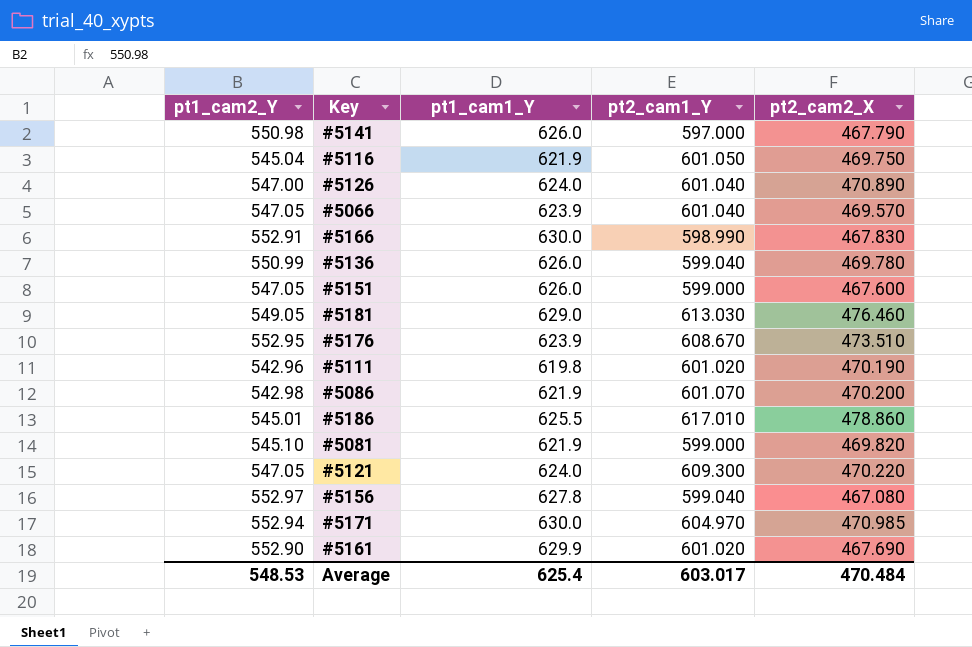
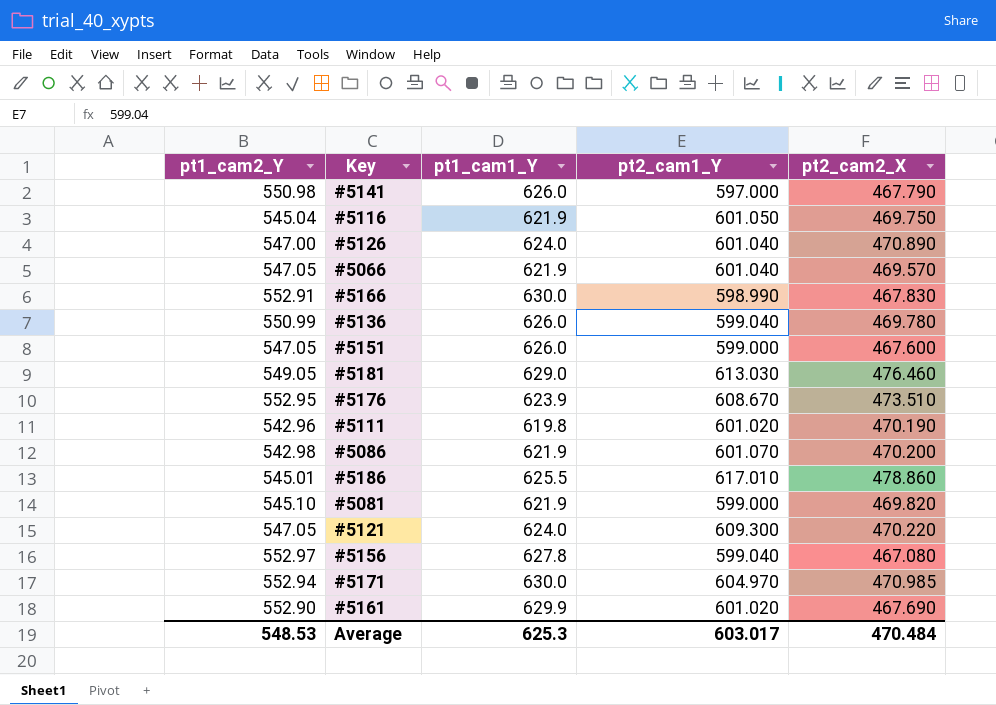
#5066 | pt1_cam1_Y: 623.9 -> 621.9
Average | pt1_cam1_Y: 625.4 -> 625.3

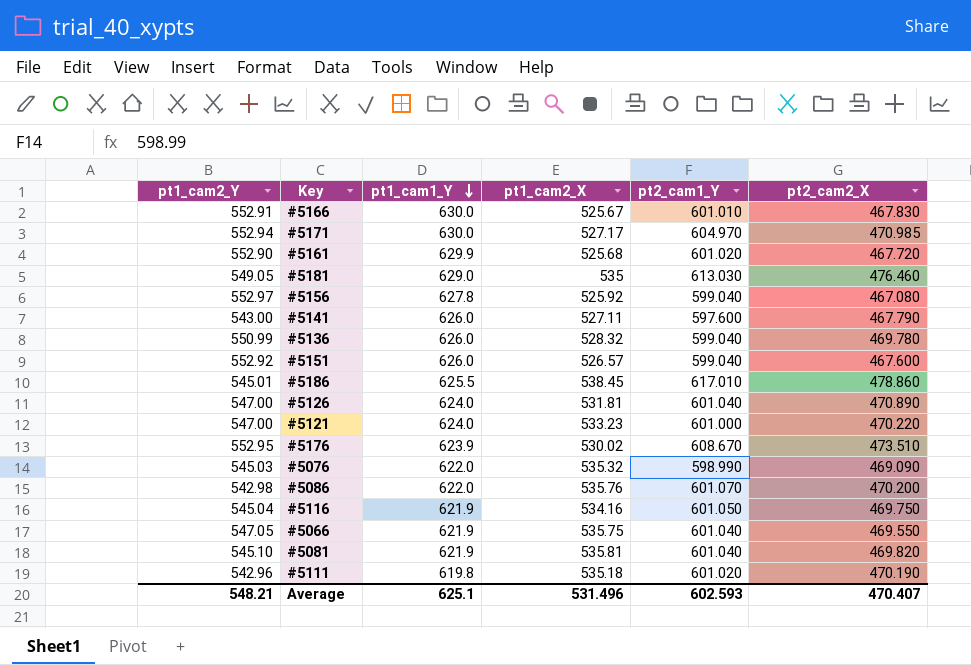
row order: none -> pt1_cam1_Y descending
column pt1_cam2_X | position: none -> 4
#5166 | pt2_cam1_Y: 598.990 -> 601.010
#5161 | pt2_cam2_X: 467.690 -> 467.720
#5141 | pt1_cam2_Y: 550.98 -> 543.00
#5141 | pt2_cam1_Y: 597.000 -> 597.600
#5151 | pt1_cam2_Y: 547.05 -> 552.92
#5151 | pt2_cam1_Y: 599.000 -> 599.040
#5121 | pt1_cam2_Y: 547.05 -> 547.00
#5121 | pt2_cam1_Y: 609.300 -> 601.000
row #5076: none -> 545.03 | 622.0 | 535.32 | 598.990 | 469.090
#5086 | pt1_cam1_Y: 621.9 -> 622.0
#5066 | pt2_cam2_X: 469.570 -> 469.550
#5081 | pt2_cam1_Y: 599.000 -> 601.040
Average | pt1_cam2_Y: 548.53 -> 548.21
Average | pt1_cam1_Y: 625.3 -> 625.1
Average | pt2_cam1_Y: 603.017 -> 602.593
Average | pt2_cam2_X: 470.484 -> 470.407

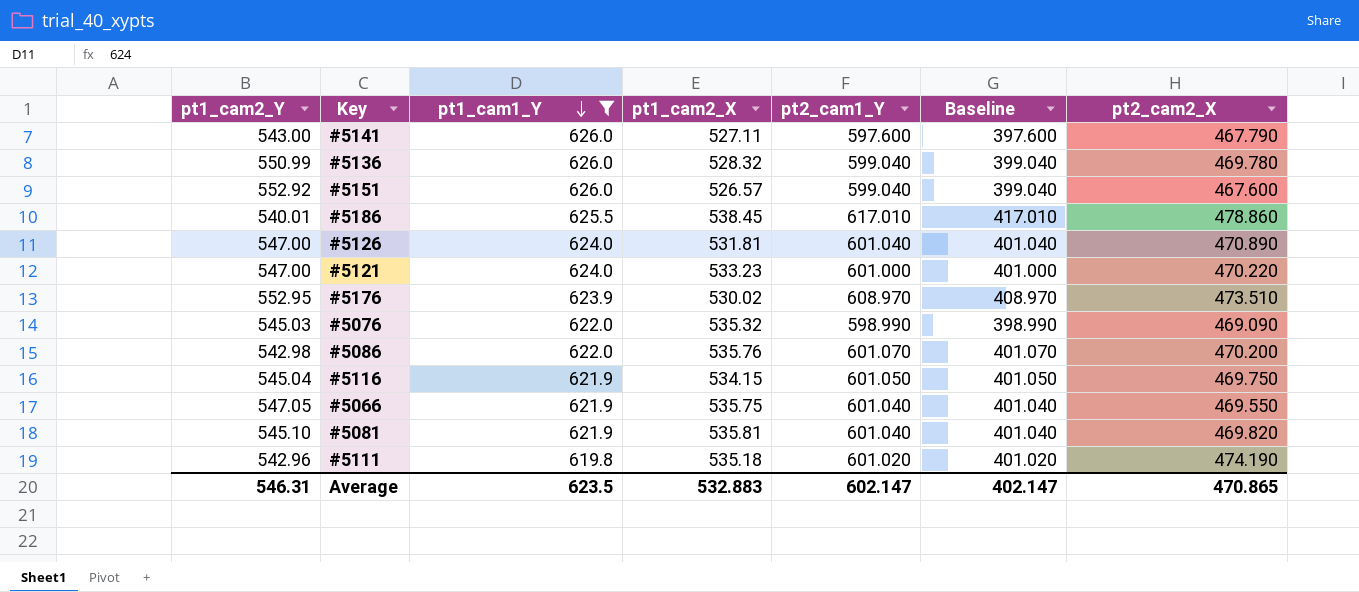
filter: none -> pt1_cam1_Y <= 626.0
column Baseline | formula: none -> [pt2_cam1_Y] - 200
#5186 | pt1_cam2_Y: 545.01 -> 540.01
#5176 | pt2_cam1_Y: 608.670 -> 608.970
#5116 | pt1_cam2_X: 534.16 -> 534.15
#5111 | pt2_cam2_X: 470.190 -> 474.190
Average | pt1_cam2_Y: 548.21 -> 546.31
Average | pt1_cam1_Y: 625.1 -> 623.5
Average | pt1_cam2_X: 531.496 -> 532.883
Average | pt2_cam1_Y: 602.593 -> 602.147
Average | pt2_cam2_X: 470.407 -> 470.865

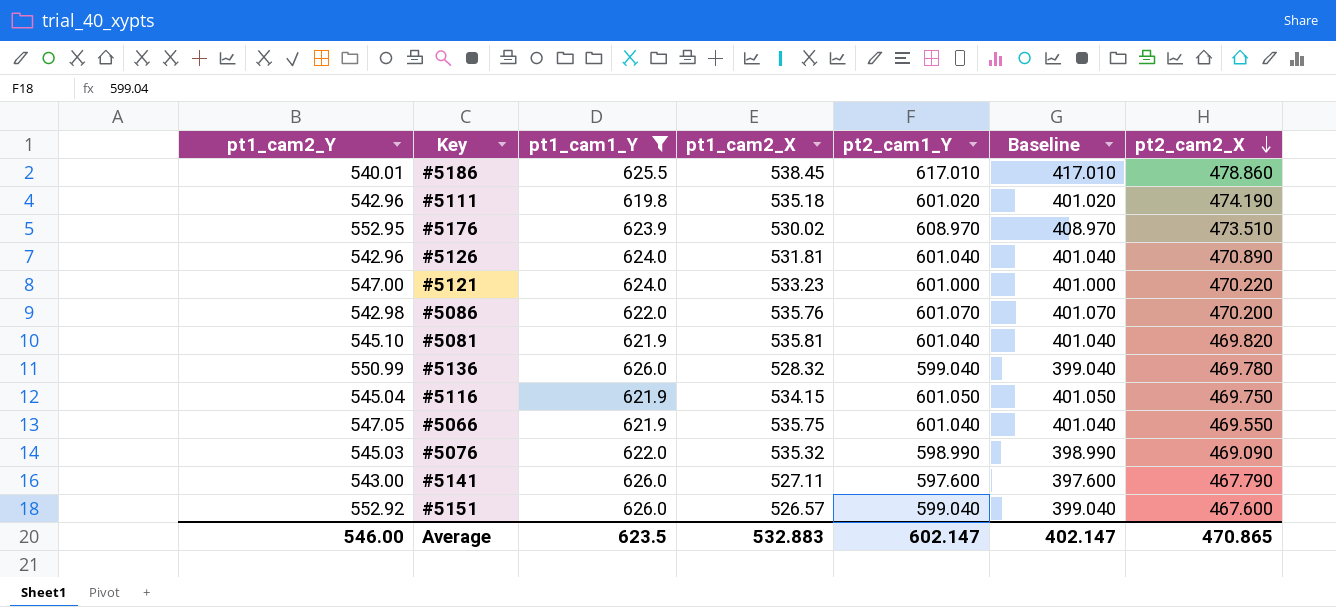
row order: pt1_cam1_Y descending -> pt2_cam2_X descending
#5126 | pt1_cam2_Y: 547.00 -> 542.96
Average | pt1_cam2_Y: 546.31 -> 546.00

